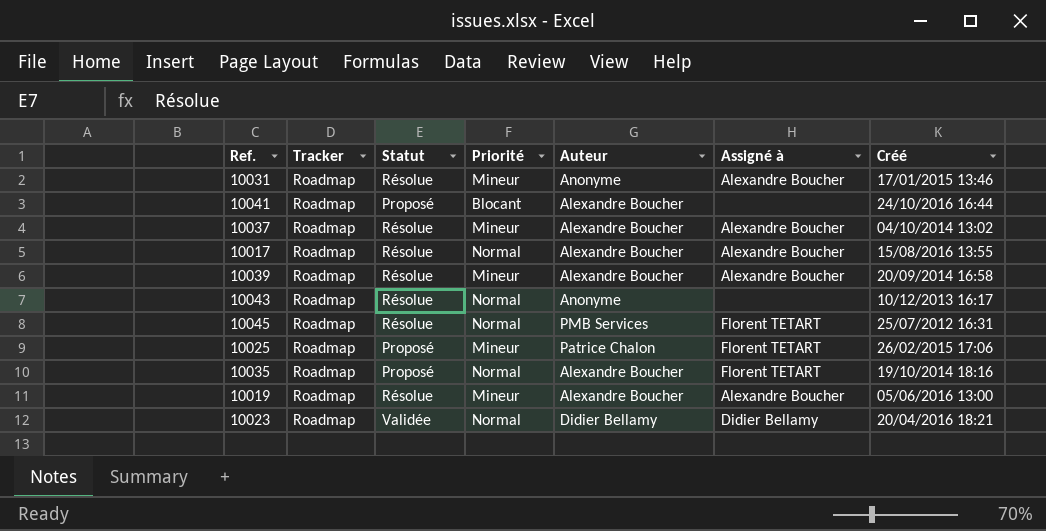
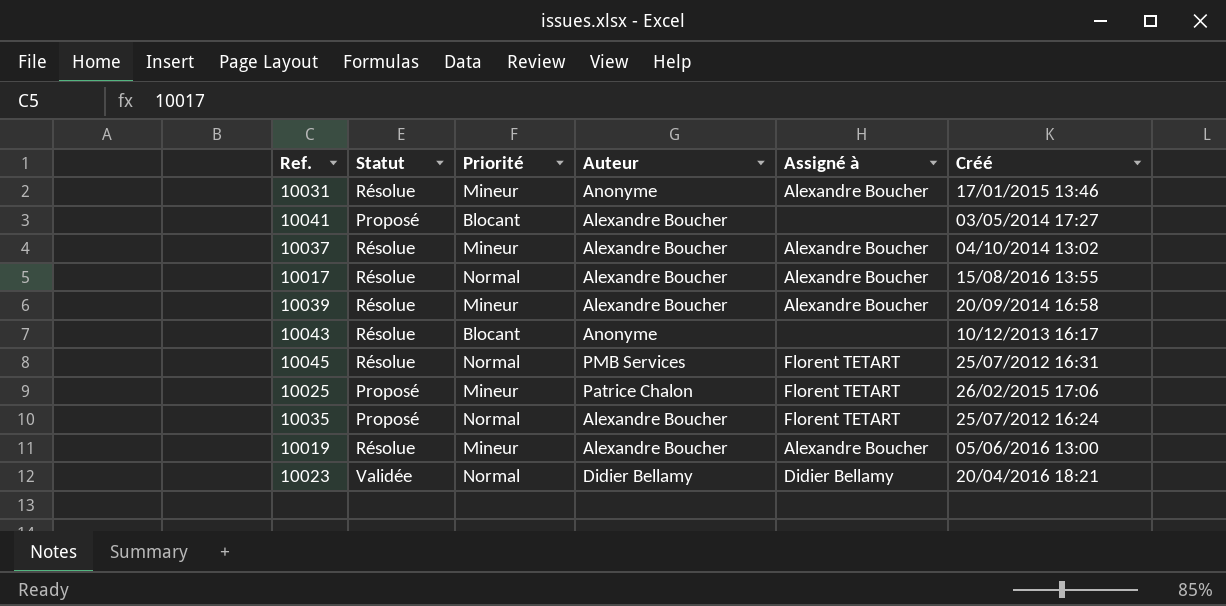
column Tracker | position: 2 -> none
10041 | Créé: 24/10/2016 16:44 -> 03/05/2014 17:27
10043 | Priorité: Normal -> Blocant
10035 | Créé: 19/10/2014 18:16 -> 25/07/2012 16:24

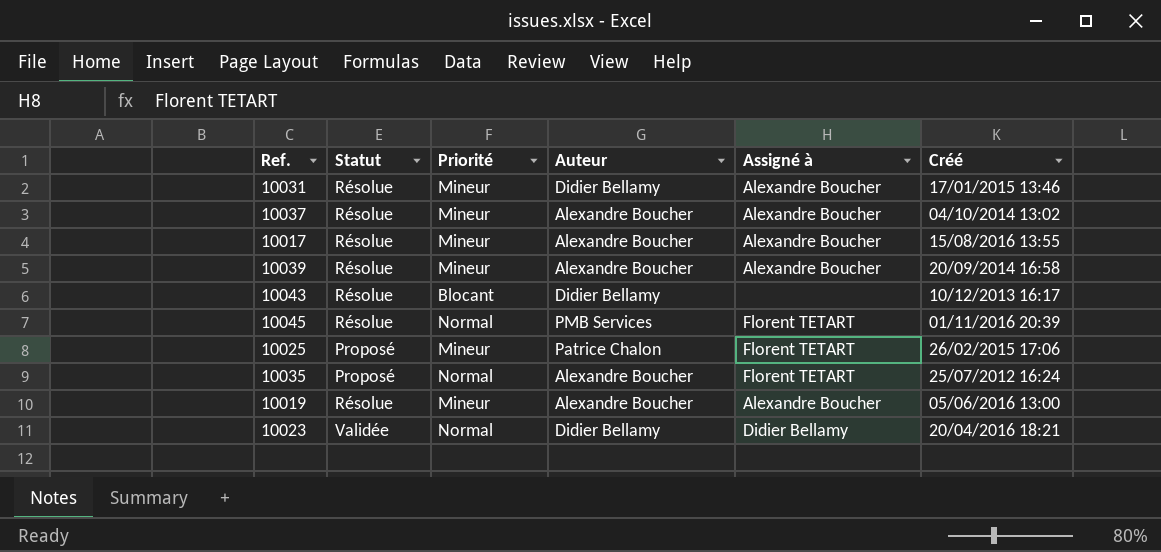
row 10041: Proposé | Blocant | Alexandre Boucher | none | 03/05/2014 17:27 -> none
10031 | Auteur: Anonyme -> Didier Bellamy
10017 | Priorité: Normal -> Mineur
10043 | Auteur: Anonyme -> Didier Bellamy
10045 | Créé: 25/07/2012 16:31 -> 01/11/2016 20:39

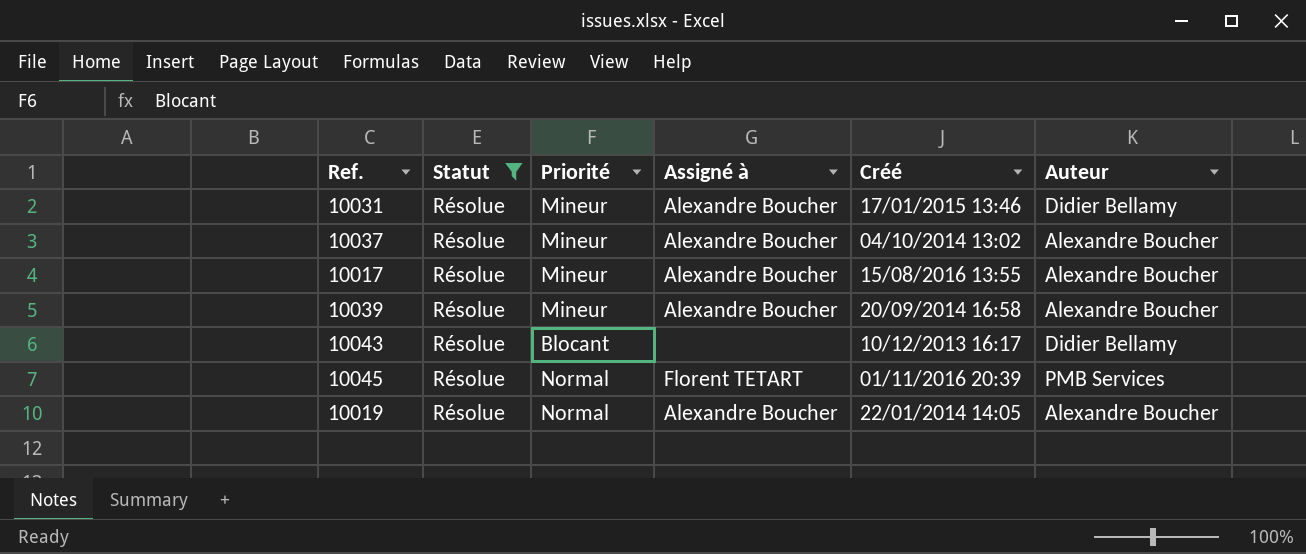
filter: none -> Statut = Résolue
column Auteur | position: 4 -> 6
10019 | Priorité: Mineur -> Normal
10019 | Créé: 05/06/2016 13:00 -> 22/01/2014 14:05

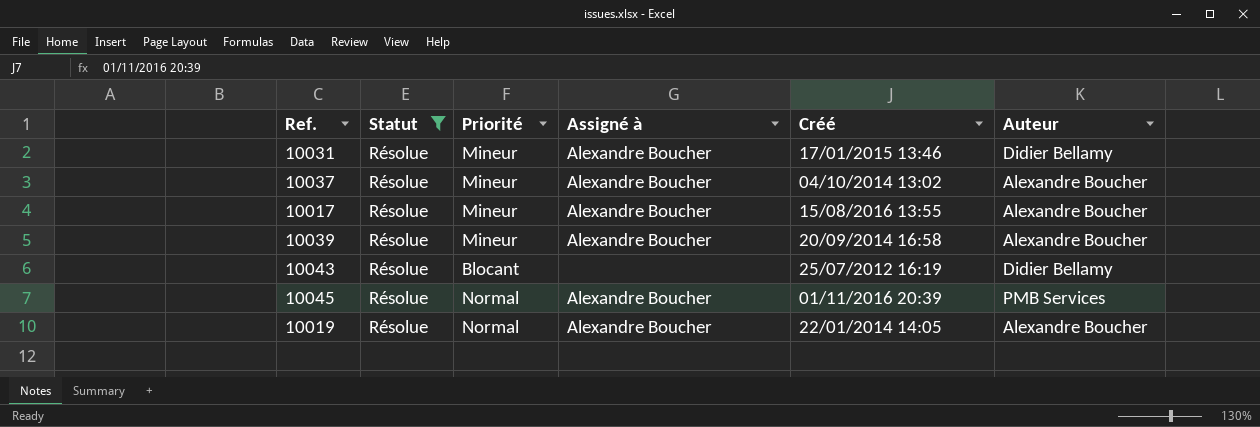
10043 | Créé: 10/12/2013 16:17 -> 25/07/2012 16:19
10045 | Assigné à: Florent TETART -> Alexandre Boucher

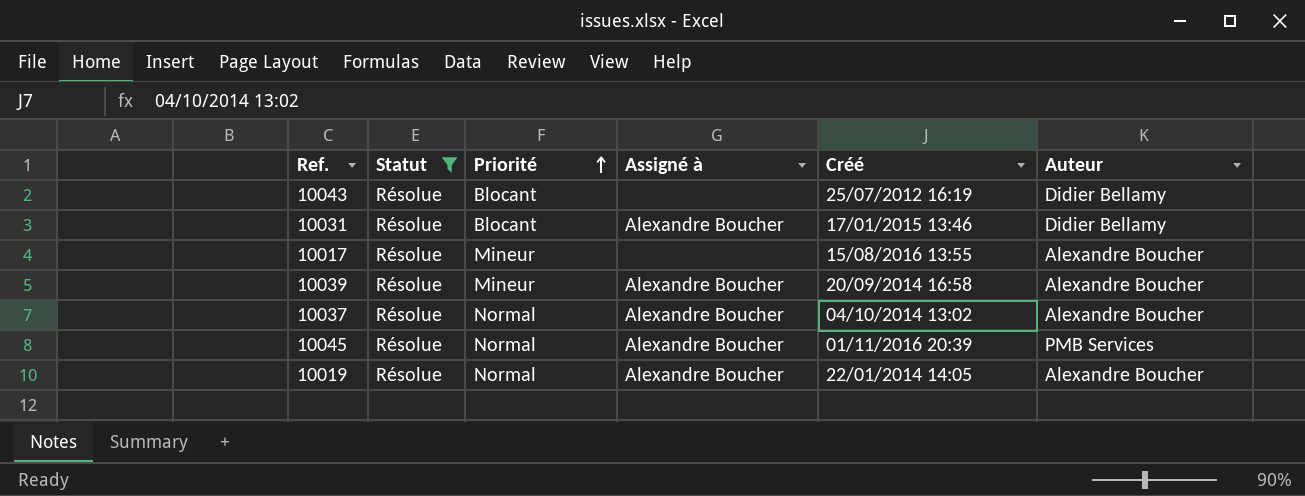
row order: none -> Priorité ascending
10031 | Priorité: Mineur -> Blocant
10017 | Assigné à: Alexandre Boucher -> none
10037 | Priorité: Mineur -> Normal

